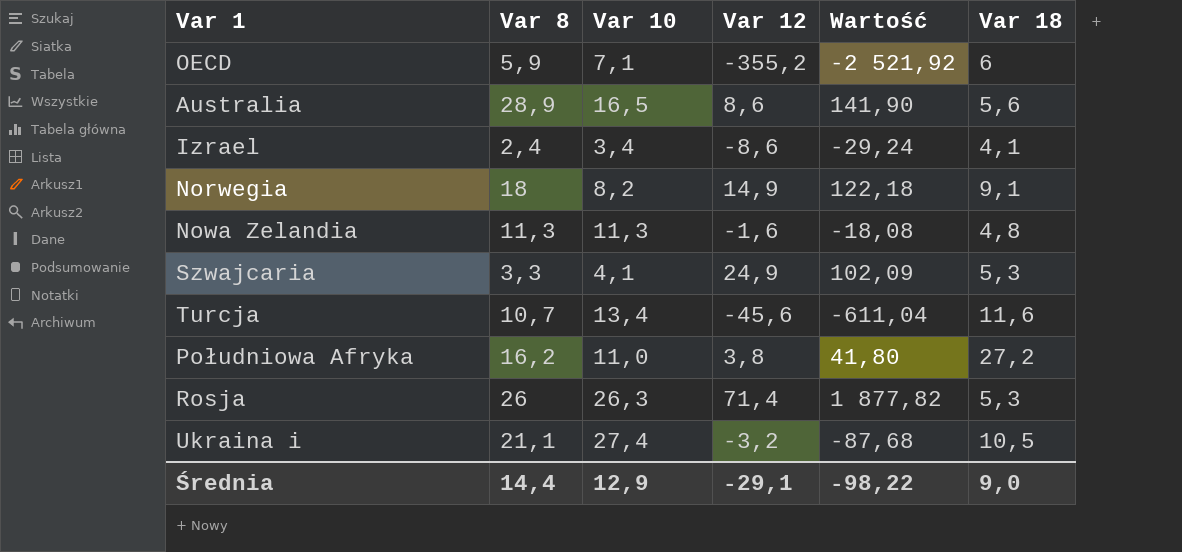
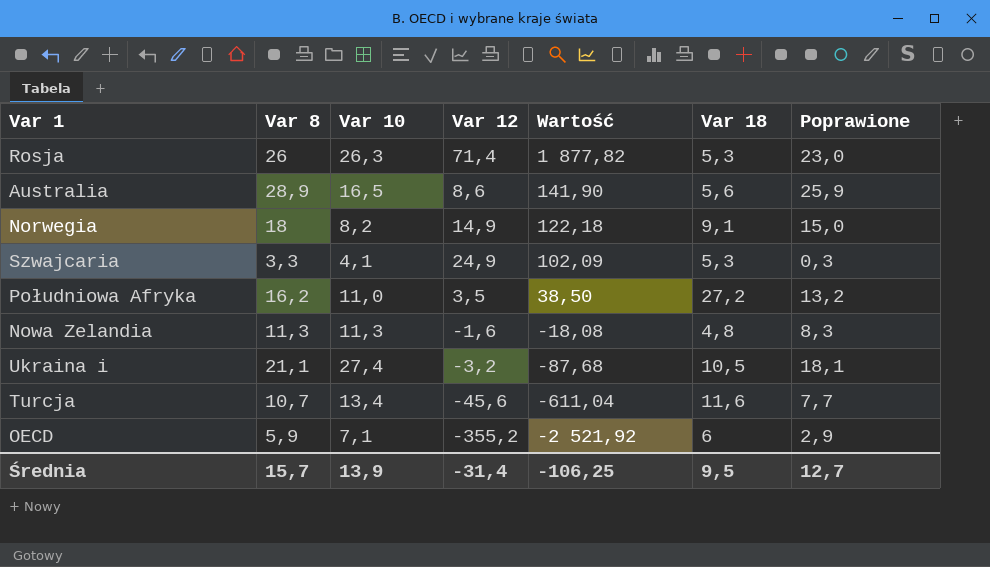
row order: none -> Wartość descending
column Poprawione | formula: none -> [Var 8] - 3
row Izrael: 2,4 | 3,4 | -8,6 | -29,24 | 4,1 -> none
Południowa Afryka | Var 12: 3,8 -> 3,5
Południowa Afryka | Wartość: 41,80 -> 38,50
Średnia | Var 8: 14,4 -> 15,7
Średnia | Var 10: 12,9 -> 13,9
Średnia | Var 12: -29,1 -> -31,4
Średnia | Wartość: -98,22 -> -106,25
Średnia | Var 18: 9,0 -> 9,5

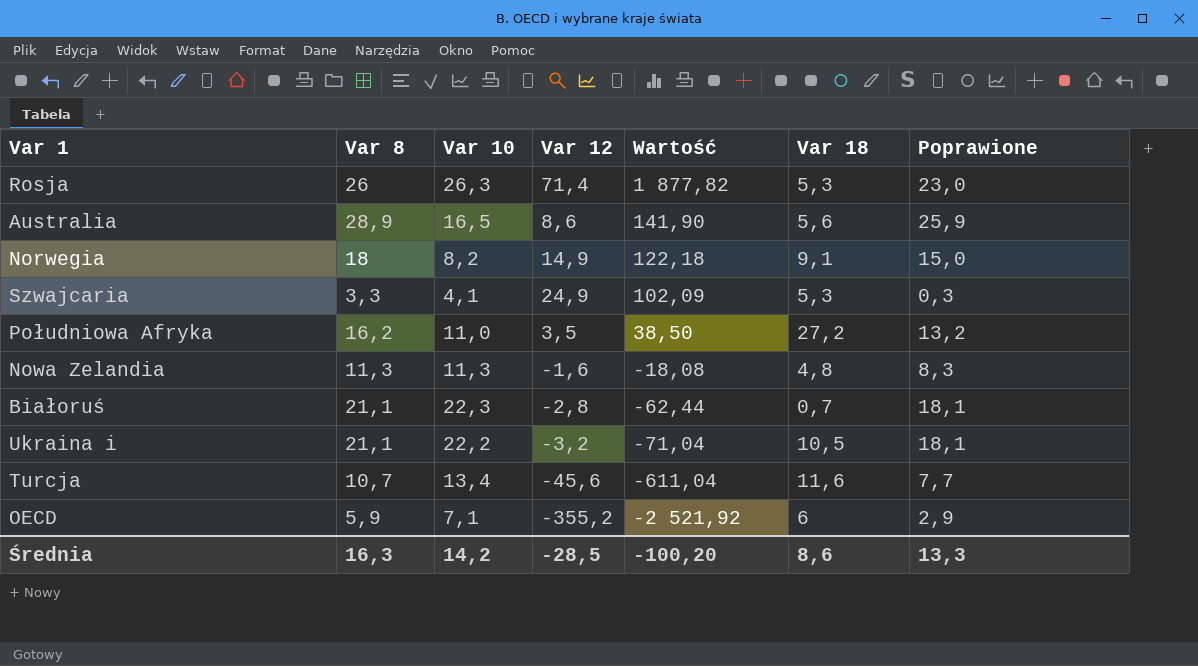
row Białoruś: none -> 21,1 | 22,3 | -2,8 | -62,44 | 0,7 | 18,1
Ukraina i | Var 10: 27,4 -> 22,2
Ukraina i | Wartość: -87,68 -> -71,04
Średnia | Var 8: 15,7 -> 16,3
Średnia | Var 10: 13,9 -> 14,2
Średnia | Var 12: -31,4 -> -28,5
Średnia | Wartość: -106,25 -> -100,20
Średnia | Var 18: 9,5 -> 8,6
Średnia | Poprawione: 12,7 -> 13,3

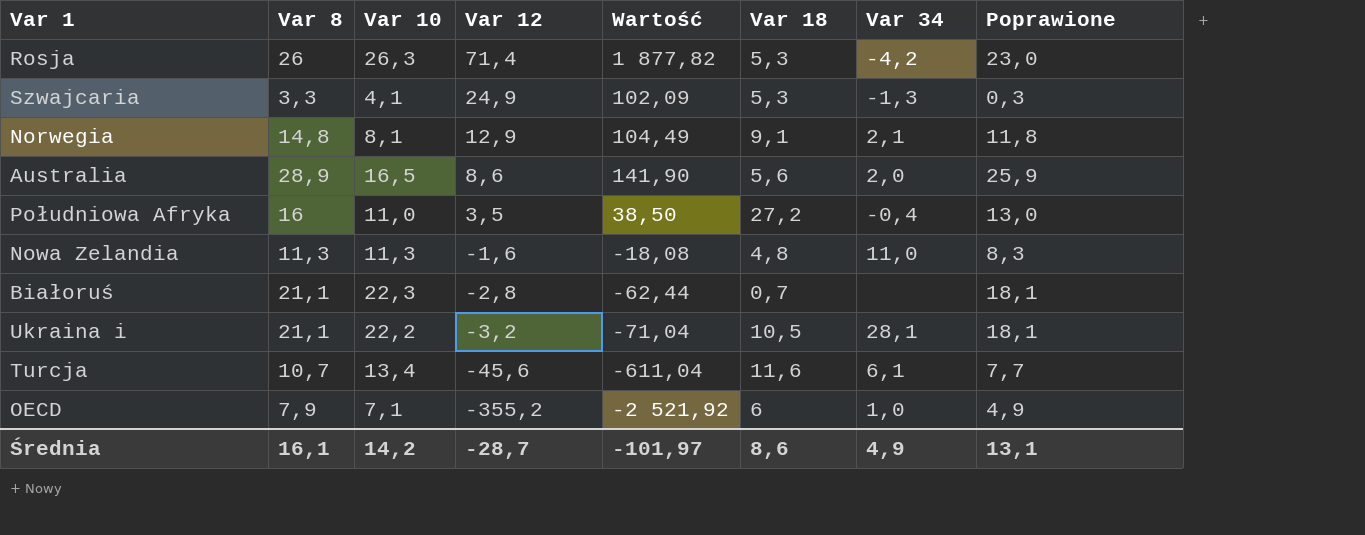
row order: Wartość descending -> Var 12 descending
column Var 34 | position: none -> 7
Norwegia | Var 8: 18 -> 14,8
Norwegia | Var 10: 8,2 -> 8,1
Norwegia | Var 12: 14,9 -> 12,9
Norwegia | Wartość: 122,18 -> 104,49
Norwegia | Poprawione: 15,0 -> 11,8
Południowa Afryka | Var 8: 16,2 -> 16
Południowa Afryka | Poprawione: 13,2 -> 13,0
OECD | Var 8: 5,9 -> 7,9
OECD | Poprawione: 2,9 -> 4,9
Średnia | Var 8: 16,3 -> 16,1
Średnia | Var 12: -28,5 -> -28,7
Średnia | Wartość: -100,20 -> -101,97
Średnia | Poprawione: 13,3 -> 13,1

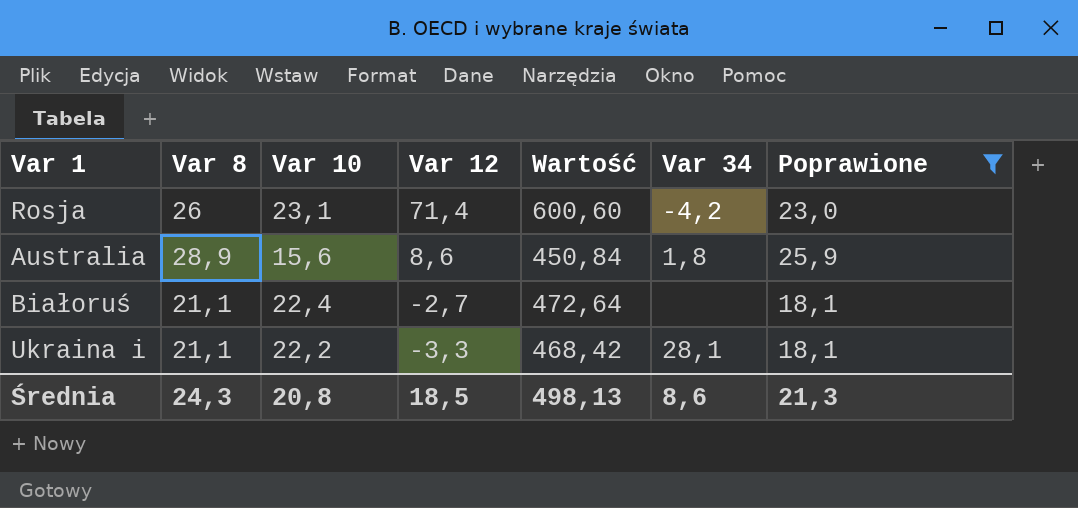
filter: none -> Poprawione >= 18,1
column Var 18 | position: 6 -> none
column Wartość | formula: [Var 10] * [Var 12] -> [Var 8] * [Var 10]
Rosja | Var 10: 26,3 -> 23,1
Australia | Var 10: 16,5 -> 15,6
Australia | Var 34: 2,0 -> 1,8
Białoruś | Var 10: 22,3 -> 22,4
Białoruś | Var 12: -2,8 -> -2,7
Ukraina i | Var 12: -3,2 -> -3,3
Średnia | Var 8: 16,1 -> 24,3
Średnia | Var 10: 14,2 -> 20,8
Średnia | Var 12: -28,7 -> 18,5
Średnia | Wartość: -101,97 -> 498,13
Średnia | Var 34: 4,9 -> 8,6
Średnia | Poprawione: 13,1 -> 21,3

